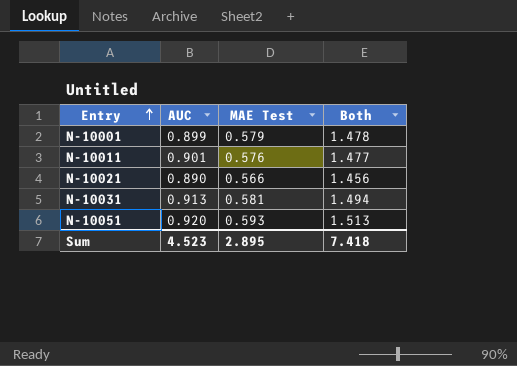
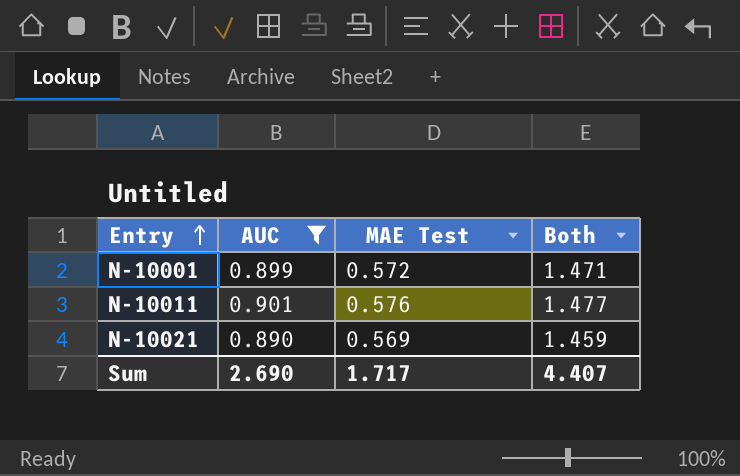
filter: none -> AUC <= 0.901
N-10001 | MAE Test: 0.579 -> 0.572
N-10001 | Both: 1.478 -> 1.471
N-10021 | MAE Test: 0.566 -> 0.569
N-10021 | Both: 1.456 -> 1.459
Sum | AUC: 4.523 -> 2.690
Sum | MAE Test: 2.895 -> 1.717
Sum | Both: 7.418 -> 4.407

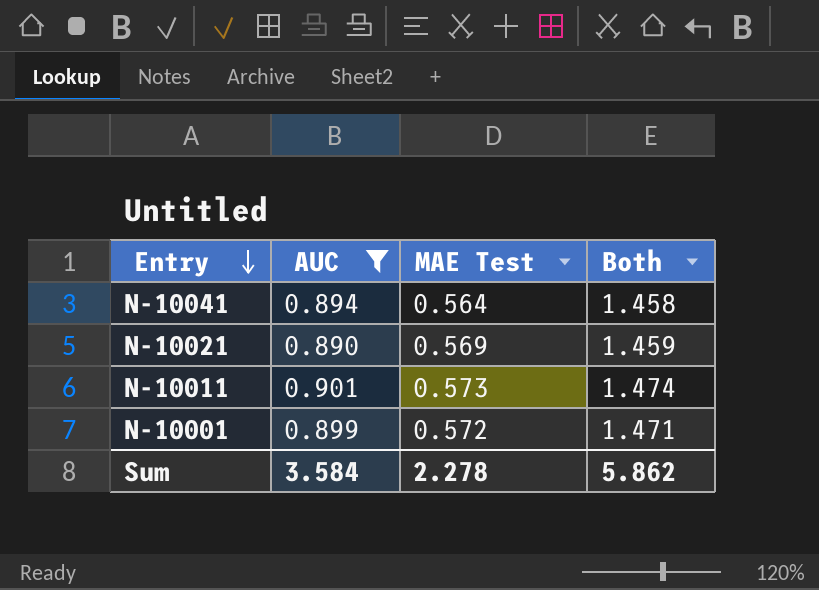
row order: Entry ascending -> Entry descending
row N-10041: none -> 0.894 | 0.564 | 1.458
N-10011 | MAE Test: 0.576 -> 0.573
N-10011 | Both: 1.477 -> 1.474
Sum | AUC: 2.690 -> 3.584
Sum | MAE Test: 1.717 -> 2.278
Sum | Both: 4.407 -> 5.862

